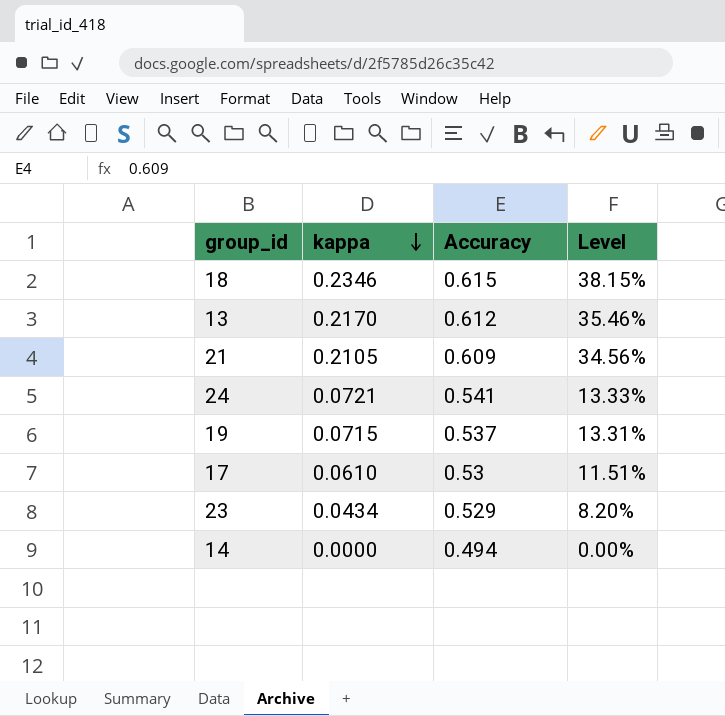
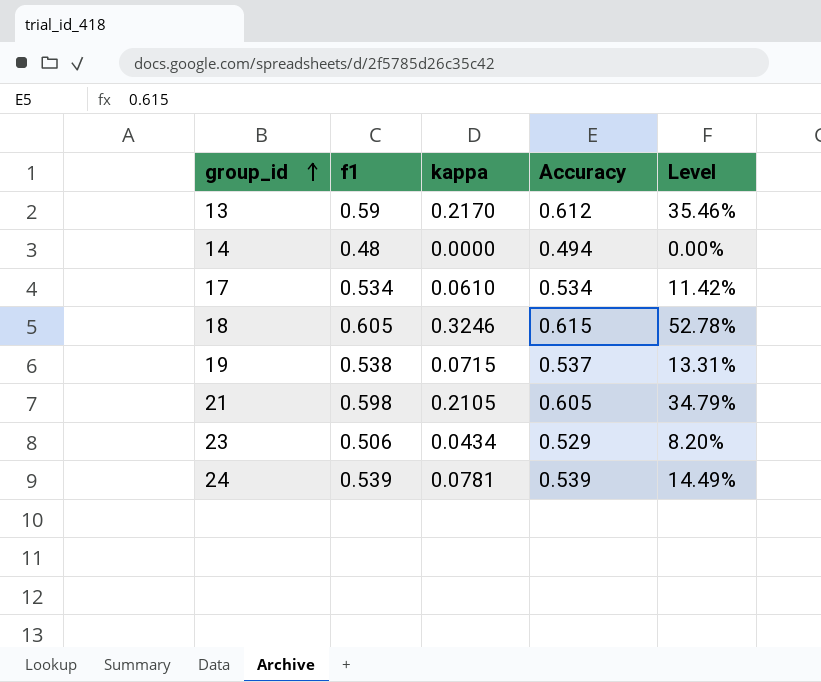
row order: kappa descending -> group_id ascending
column f1 | position: none -> 2
17 | Accuracy: 0.53 -> 0.534
17 | Level: 11.51% -> 11.42%
18 | kappa: 0.2346 -> 0.3246
18 | Level: 38.15% -> 52.78%
21 | Accuracy: 0.609 -> 0.605
21 | Level: 34.56% -> 34.79%
24 | kappa: 0.0721 -> 0.0781
24 | Accuracy: 0.541 -> 0.539
24 | Level: 13.33% -> 14.49%

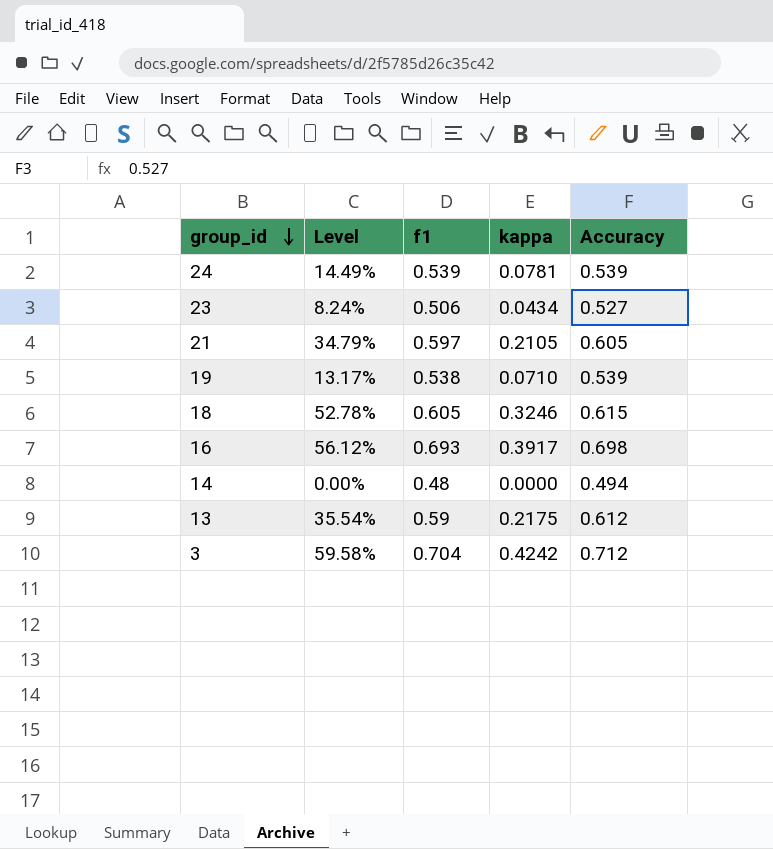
row order: group_id ascending -> group_id descending
column Level | position: 5 -> 2
row 17: 0.534 | 0.0610 | 0.534 | 11.42% -> none
23 | Level: 8.20% -> 8.24%
23 | Accuracy: 0.529 -> 0.527
21 | f1: 0.598 -> 0.597
19 | Level: 13.31% -> 13.17%
19 | kappa: 0.0715 -> 0.0710
19 | Accuracy: 0.537 -> 0.539
row 16: none -> 56.12% | 0.693 | 0.3917 | 0.698
13 | Level: 35.46% -> 35.54%
13 | kappa: 0.2170 -> 0.2175
row 3: none -> 59.58% | 0.704 | 0.4242 | 0.712

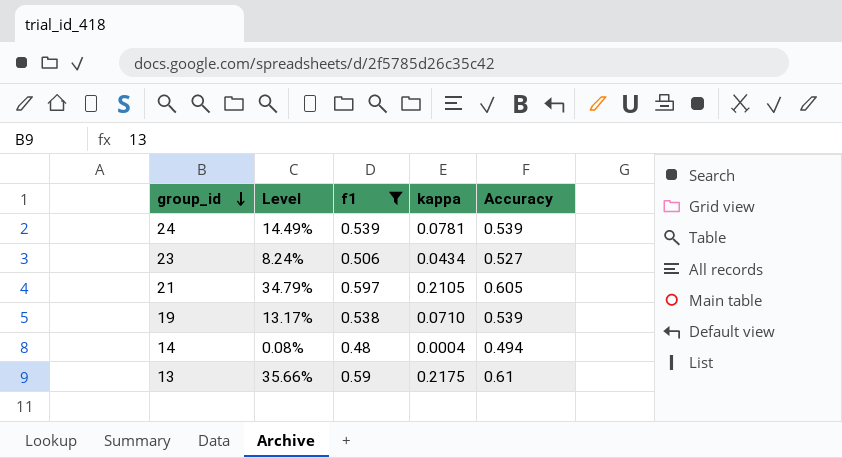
filter: none -> f1 <= 0.597
14 | Level: 0.00% -> 0.08%
14 | kappa: 0.0000 -> 0.0004
13 | Level: 35.54% -> 35.66%
13 | Accuracy: 0.612 -> 0.61

